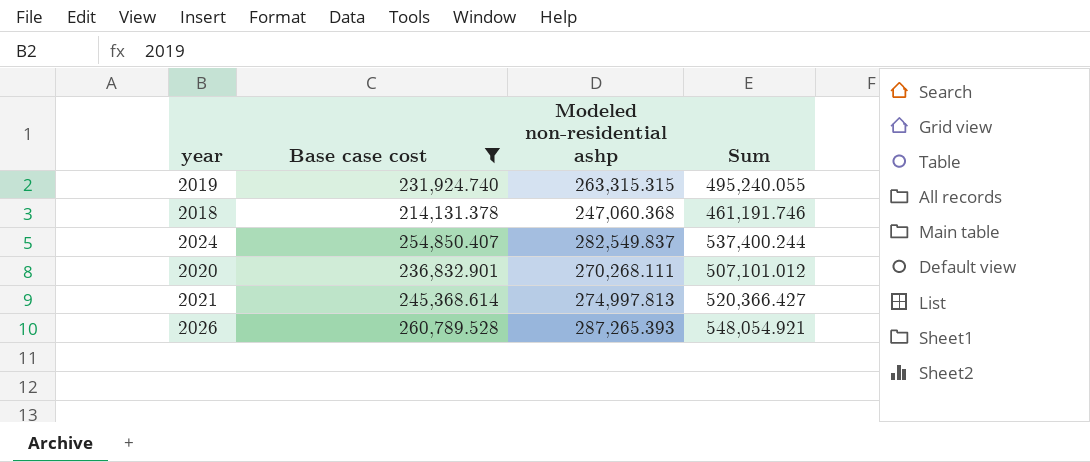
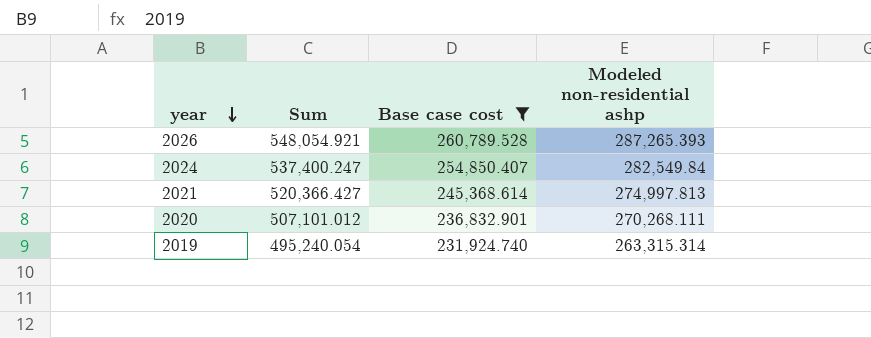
row order: none -> year descending
column Sum | position: 4 -> 2
row 2018: 214,131.378 | 247,060.368 | 461,191.746 -> none
2024 | Sum: 537,400.244 -> 537,400.247
2024 | Modeled non-residential ashp: 282,549.837 -> 282,549.84
2019 | Sum: 495,240.055 -> 495,240.054
2019 | Modeled non-residential ashp: 263,315.315 -> 263,315.314

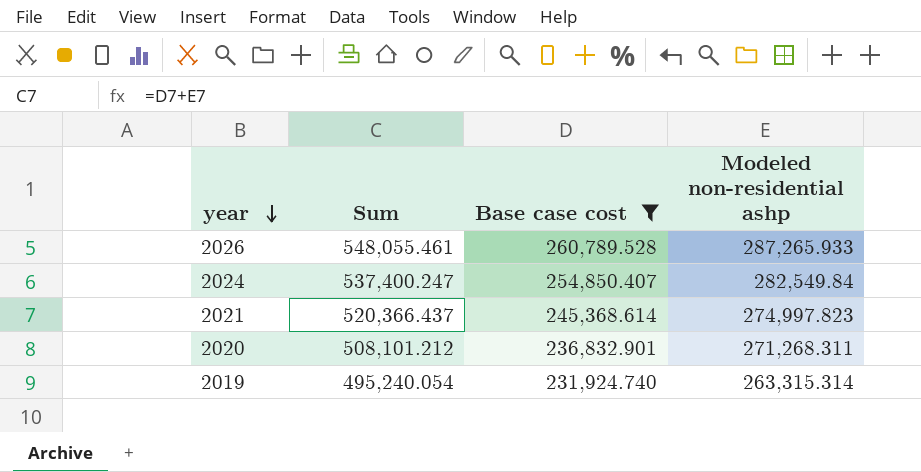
2026 | Sum: 548,054.921 -> 548,055.461
2026 | Modeled non-residential ashp: 287,265.393 -> 287,265.933
2021 | Sum: 520,366.427 -> 520,366.437
2021 | Modeled non-residential ashp: 274,997.813 -> 274,997.823
2020 | Sum: 507,101.012 -> 508,101.212
2020 | Modeled non-residential ashp: 270,268.111 -> 271,268.311

